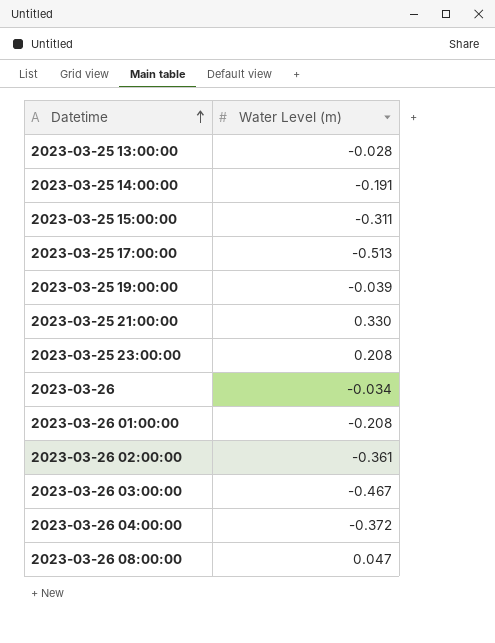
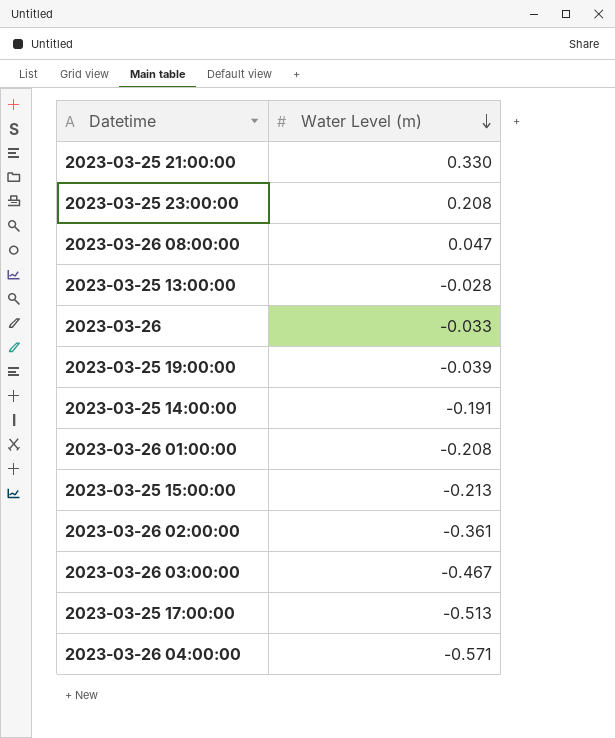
row order: Datetime ascending -> Water Level (m) descending
2023-03-26 | Water Level (m): -0.034 -> -0.033
2023-03-25 15:00:00 | Water Level (m): -0.311 -> -0.213
2023-03-26 04:00:00 | Water Level (m): -0.372 -> -0.571

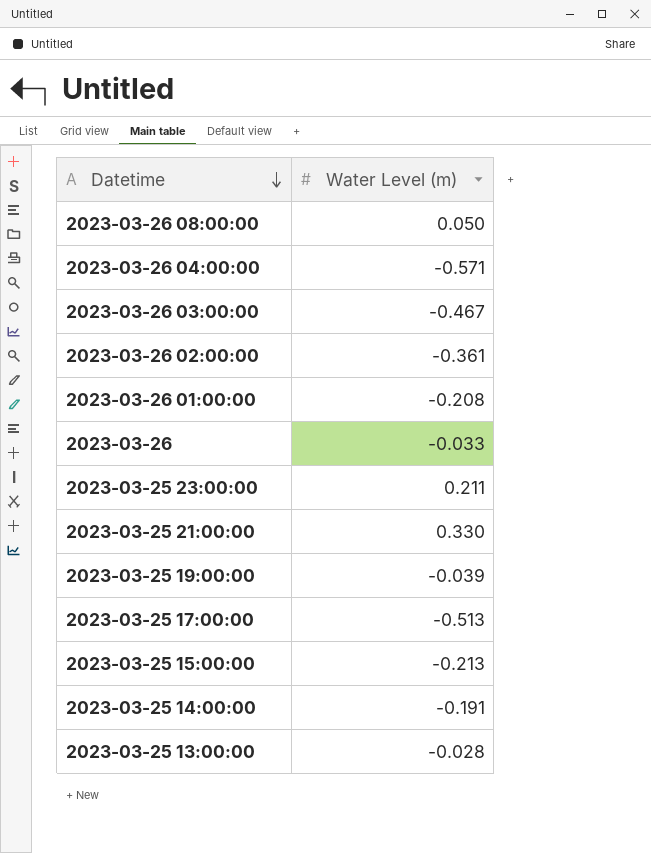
row order: Water Level (m) descending -> Datetime descending
2023-03-26 08:00:00 | Water Level (m): 0.047 -> 0.050
2023-03-25 23:00:00 | Water Level (m): 0.208 -> 0.211

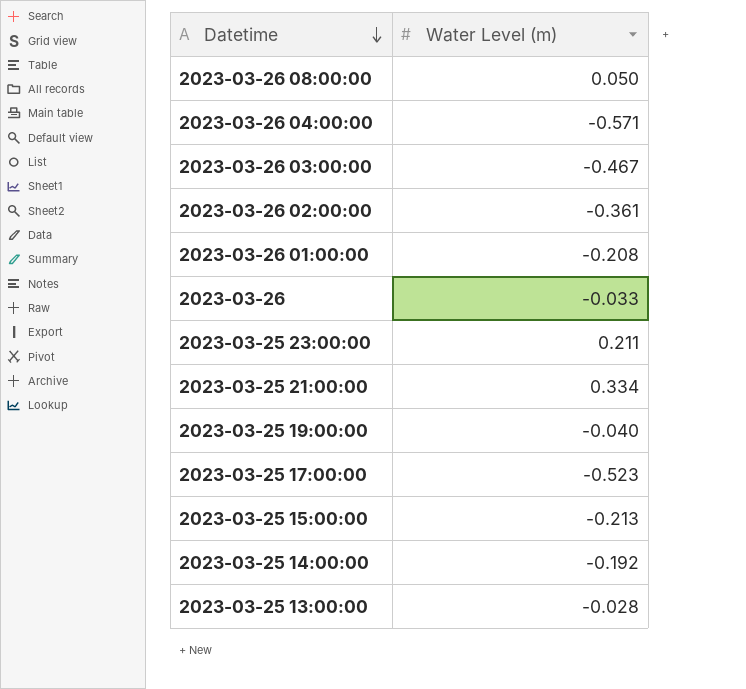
2023-03-25 21:00:00 | Water Level (m): 0.330 -> 0.334
2023-03-25 19:00:00 | Water Level (m): -0.039 -> -0.040
2023-03-25 17:00:00 | Water Level (m): -0.513 -> -0.523
2023-03-25 14:00:00 | Water Level (m): -0.191 -> -0.192

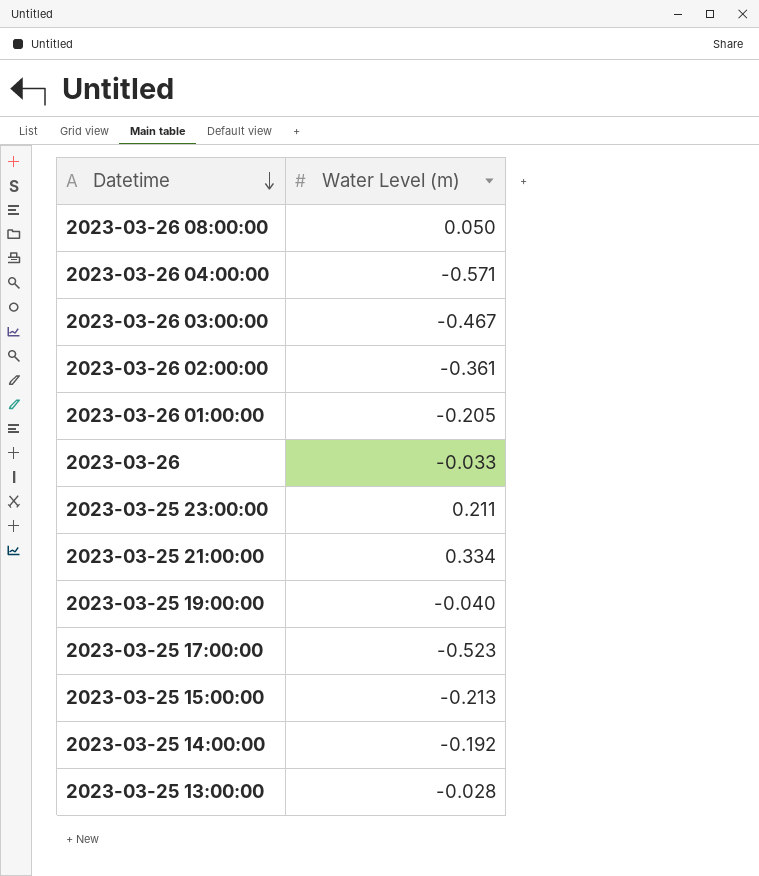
2023-03-26 01:00:00 | Water Level (m): -0.208 -> -0.205

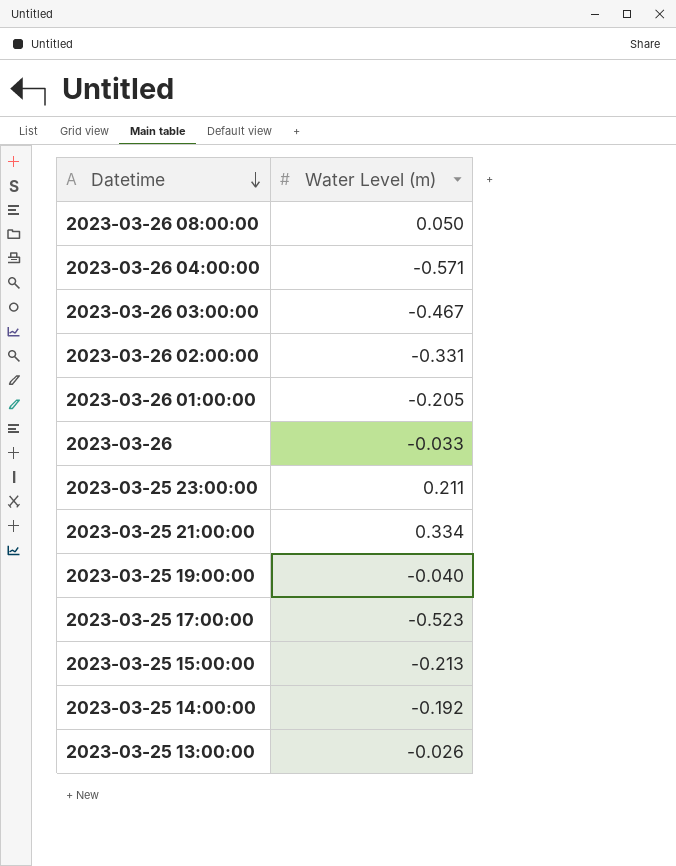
2023-03-26 02:00:00 | Water Level (m): -0.361 -> -0.331
2023-03-25 13:00:00 | Water Level (m): -0.028 -> -0.026

